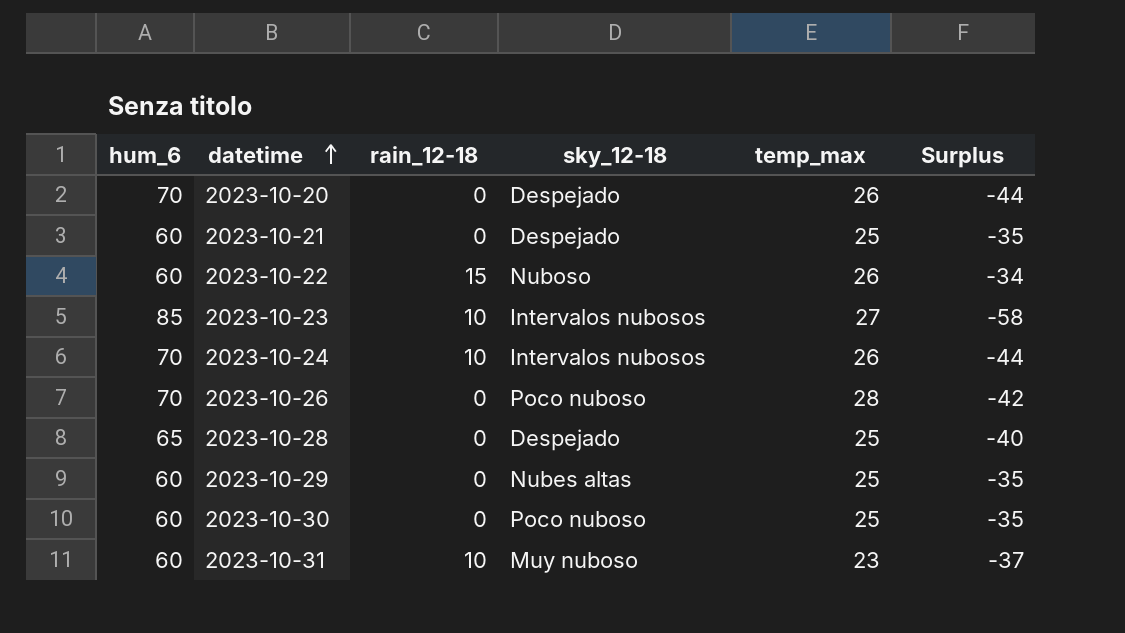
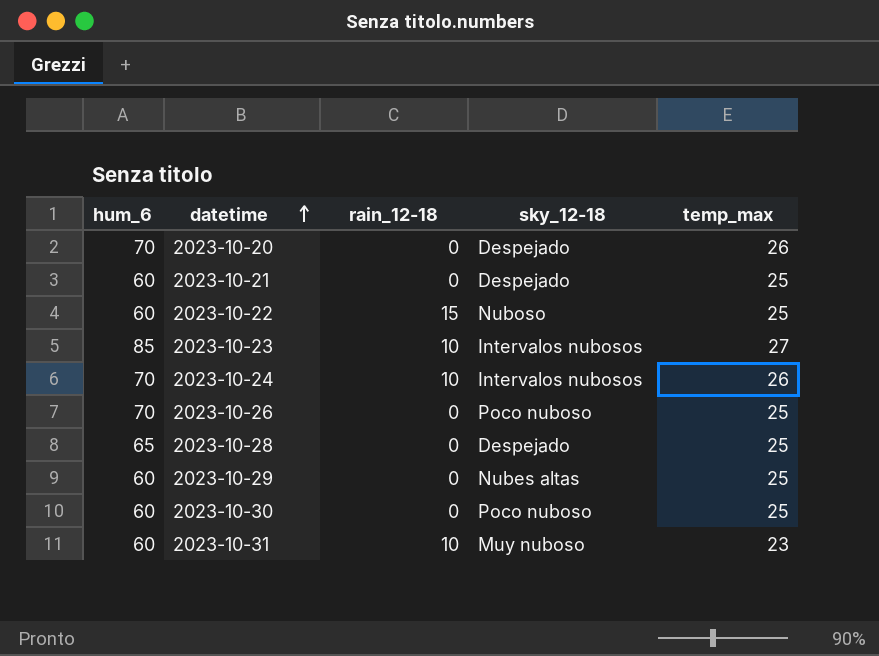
column Surplus | formula: [temp_max] - [hum_6] -> none
2023-10-22 | temp_max: 26 -> 25
2023-10-26 | temp_max: 28 -> 25

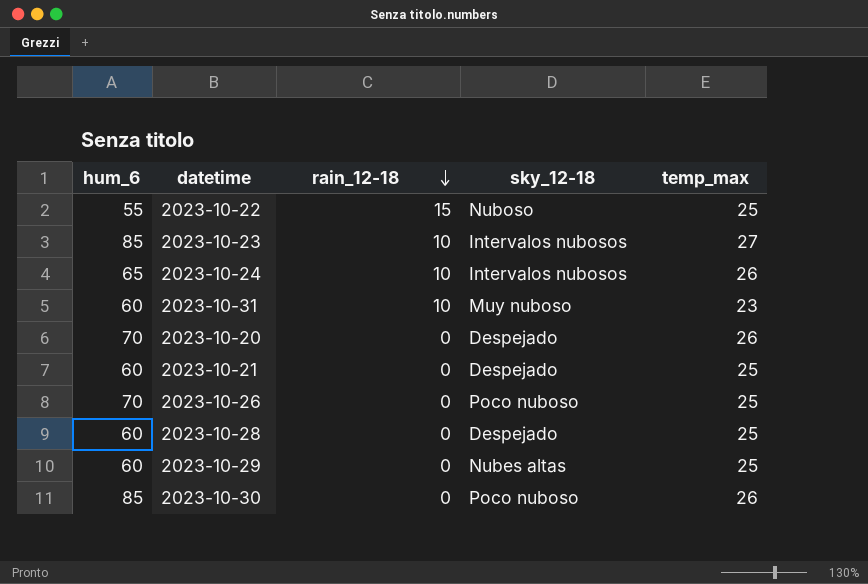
row order: datetime ascending -> rain_12-18 descending
2023-10-22 | hum_6: 60 -> 55
2023-10-24 | hum_6: 70 -> 65
2023-10-28 | hum_6: 65 -> 60
2023-10-30 | hum_6: 60 -> 85
2023-10-30 | temp_max: 25 -> 26

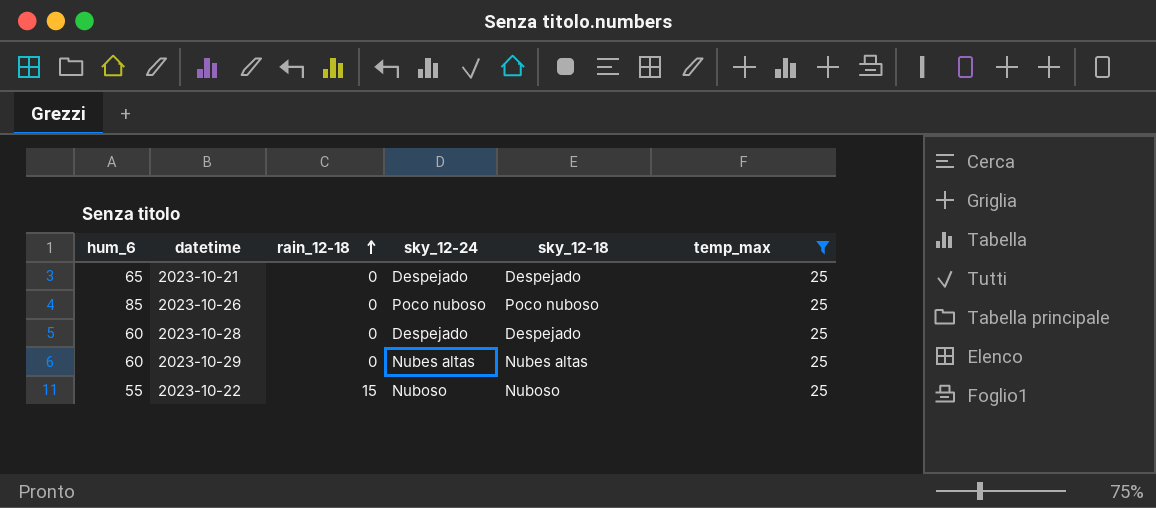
filter: none -> temp_max = 25
row order: rain_12-18 descending -> rain_12-18 ascending
column sky_12-24 | position: none -> 4
2023-10-21 | hum_6: 60 -> 65
2023-10-26 | hum_6: 70 -> 85

